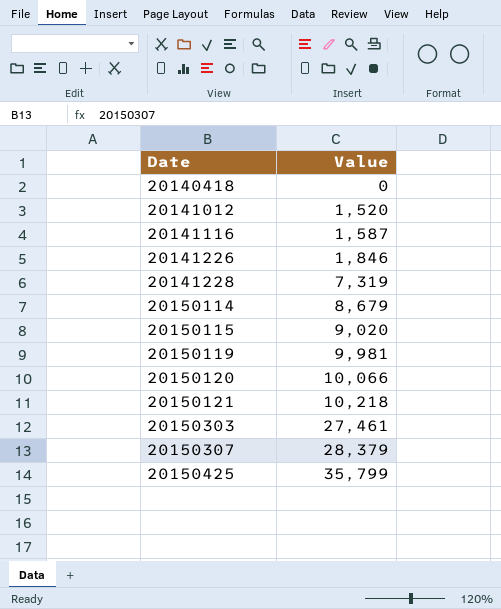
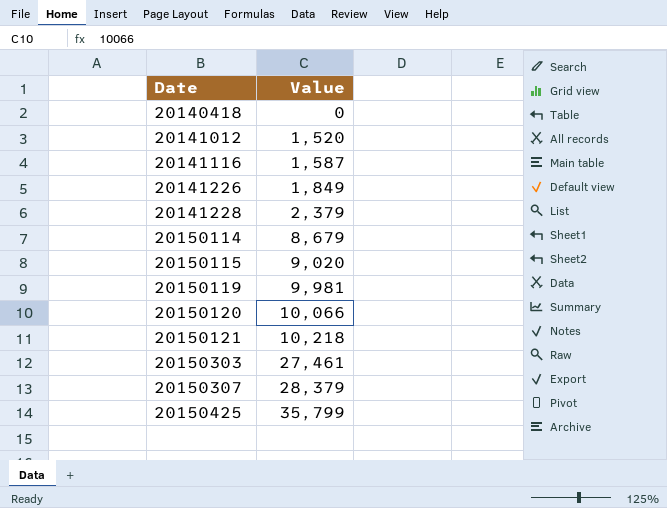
20141226 | Value: 1,846 -> 1,849
20141228 | Value: 7,319 -> 2,379

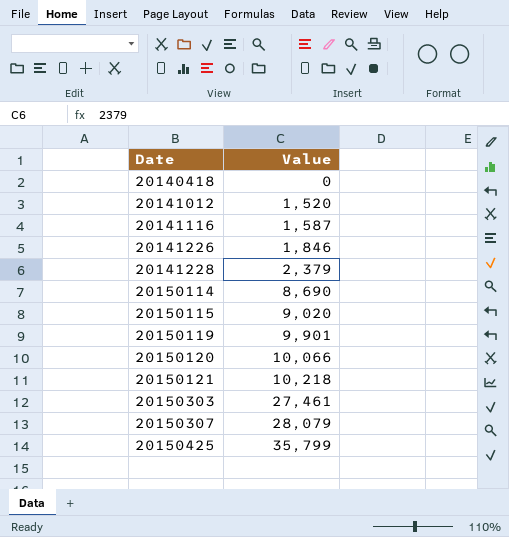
20141226 | Value: 1,849 -> 1,846
20150114 | Value: 8,679 -> 8,690
20150119 | Value: 9,981 -> 9,901
20150307 | Value: 28,379 -> 28,079

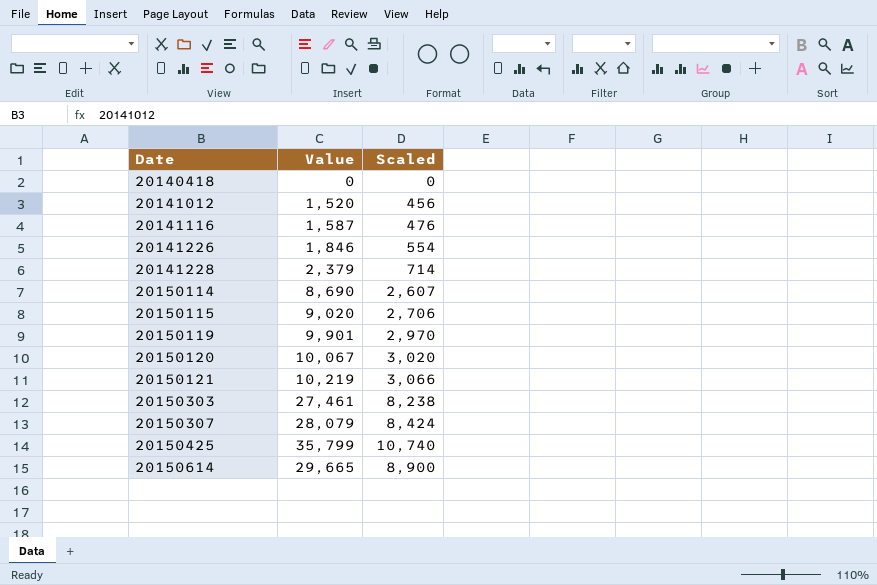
column Scaled | formula: none -> [Value] * 0.3
20150120 | Value: 10,066 -> 10,067
20150121 | Value: 10,218 -> 10,219
row 20150614: none -> 29,665 | 8,900

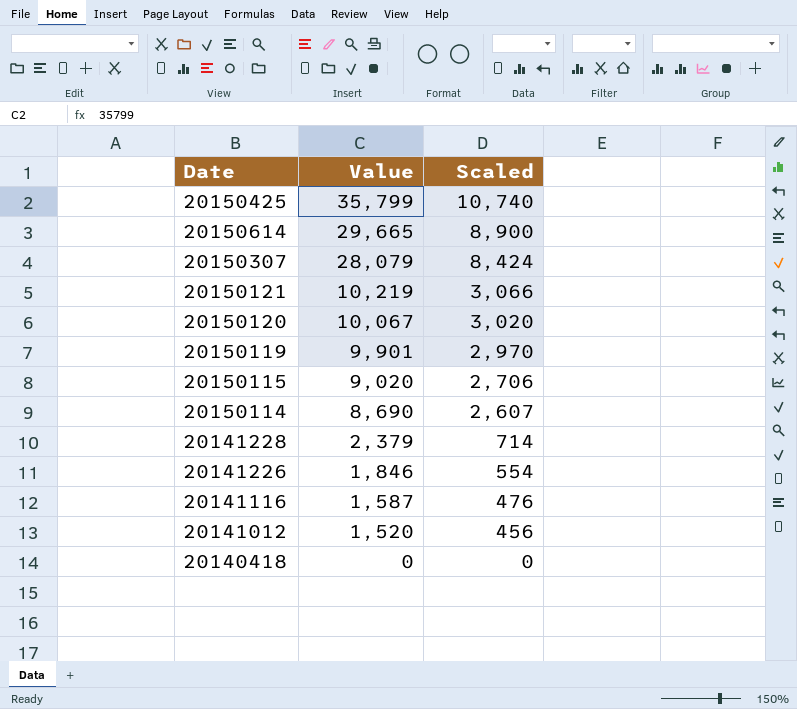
row order: Date ascending -> Value descending
row 20150303: 27,461 | 8,238 -> none

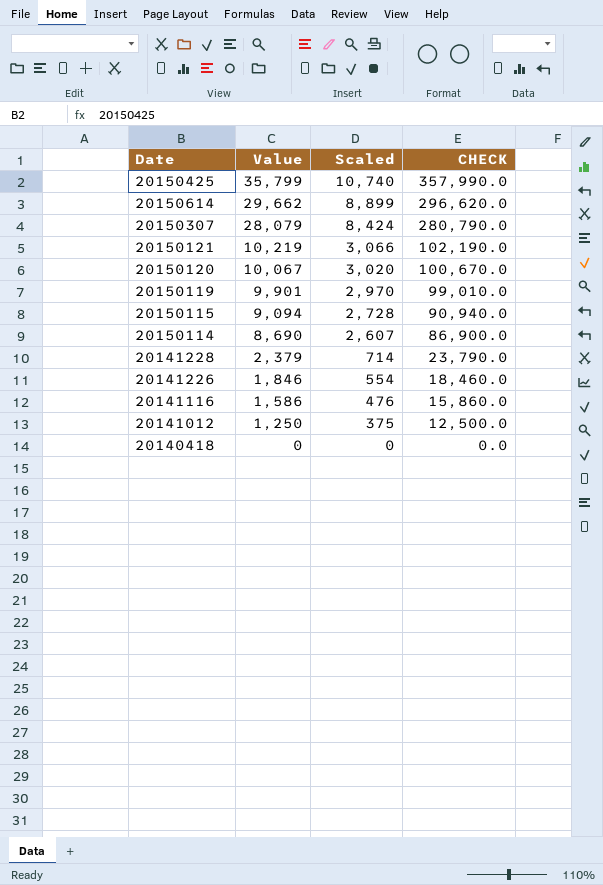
column CHECK | formula: none -> [Value] * 10
20150614 | Value: 29,665 -> 29,662
20150614 | Scaled: 8,900 -> 8,899
20150115 | Value: 9,020 -> 9,094
20150115 | Scaled: 2,706 -> 2,728
20141116 | Value: 1,587 -> 1,586
20141012 | Value: 1,520 -> 1,250
20141012 | Scaled: 456 -> 375

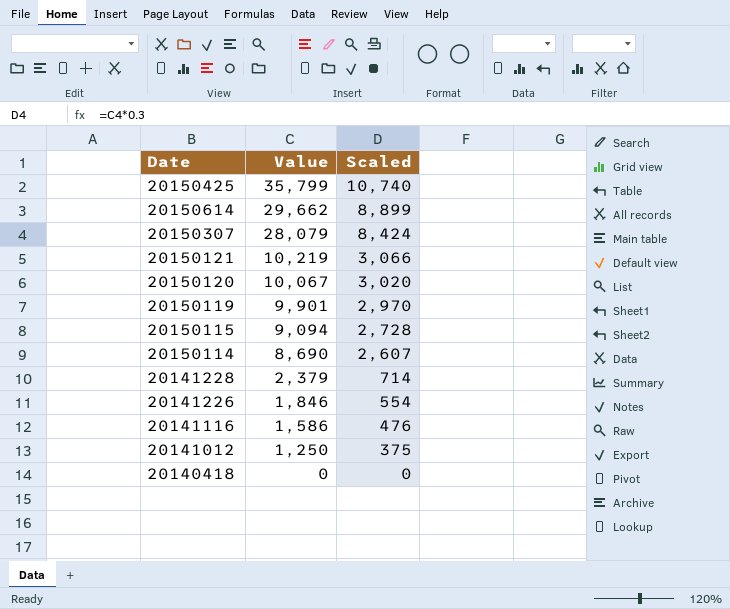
column CHECK | formula: [Value] * 10 -> none

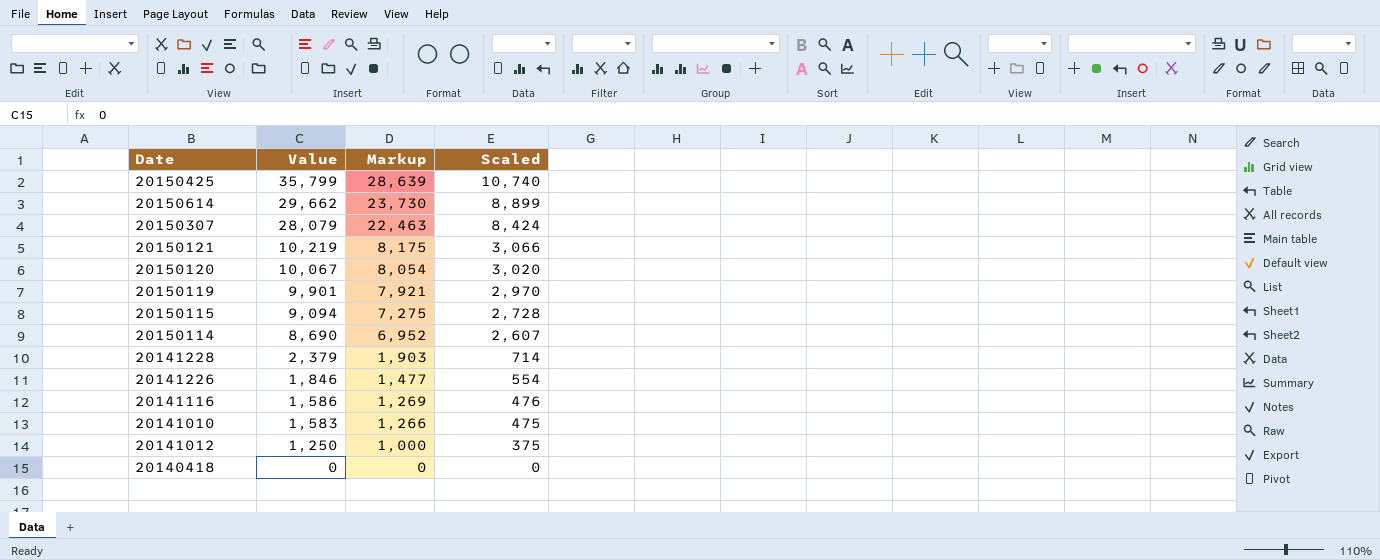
column Markup | formula: none -> [Value] * 0.8
row 20141010: none -> 1,583 | 1,266 | 475

